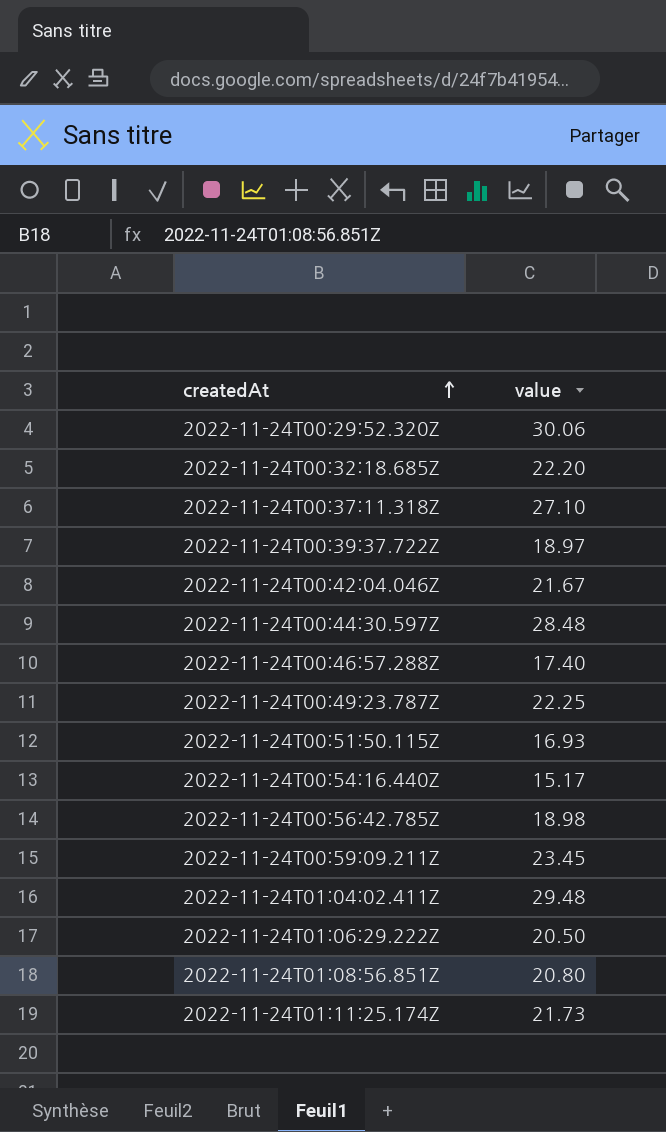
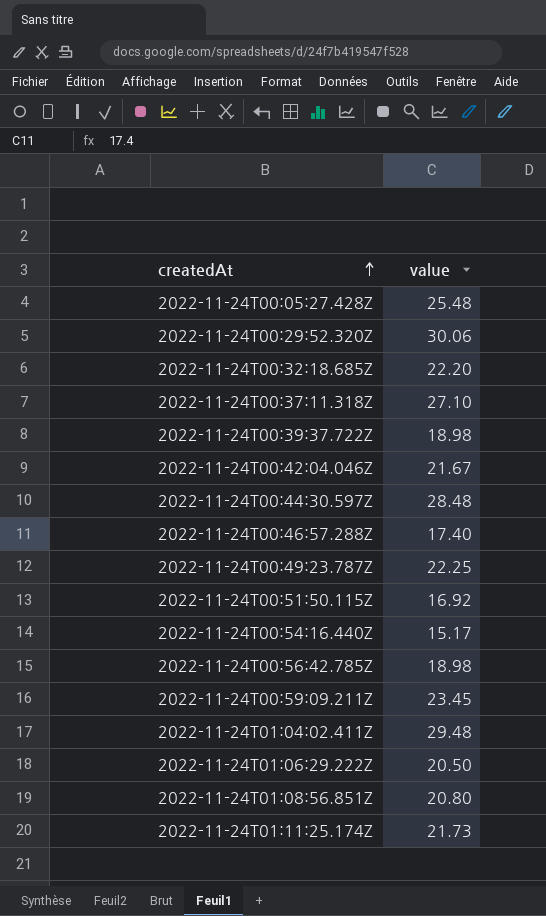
row 2022-11-24T00:05:27.428Z: none -> 25.48
2022-11-24T00:39:37.722Z | value: 18.97 -> 18.98
2022-11-24T00:51:50.115Z | value: 16.93 -> 16.92

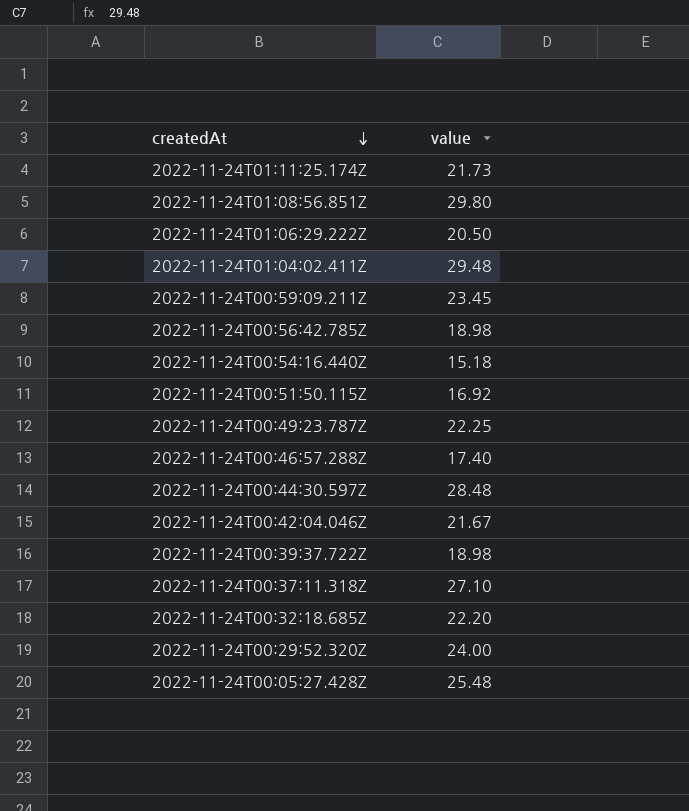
row order: createdAt ascending -> createdAt descending
2022-11-24T01:08:56.851Z | value: 20.80 -> 29.80
2022-11-24T00:54:16.440Z | value: 15.17 -> 15.18
2022-11-24T00:29:52.320Z | value: 30.06 -> 24.00

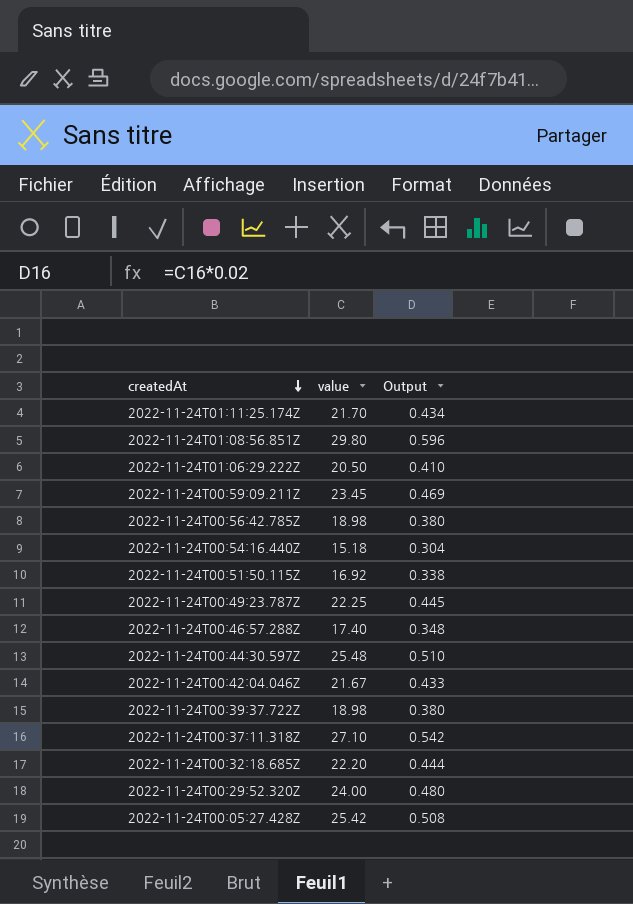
column Output | formula: none -> [value] * 0.02
row 2022-11-24T01:04:02.411Z: 29.48 -> none
2022-11-24T01:11:25.174Z | value: 21.73 -> 21.70
2022-11-24T00:44:30.597Z | value: 28.48 -> 25.48
2022-11-24T00:05:27.428Z | value: 25.48 -> 25.42

